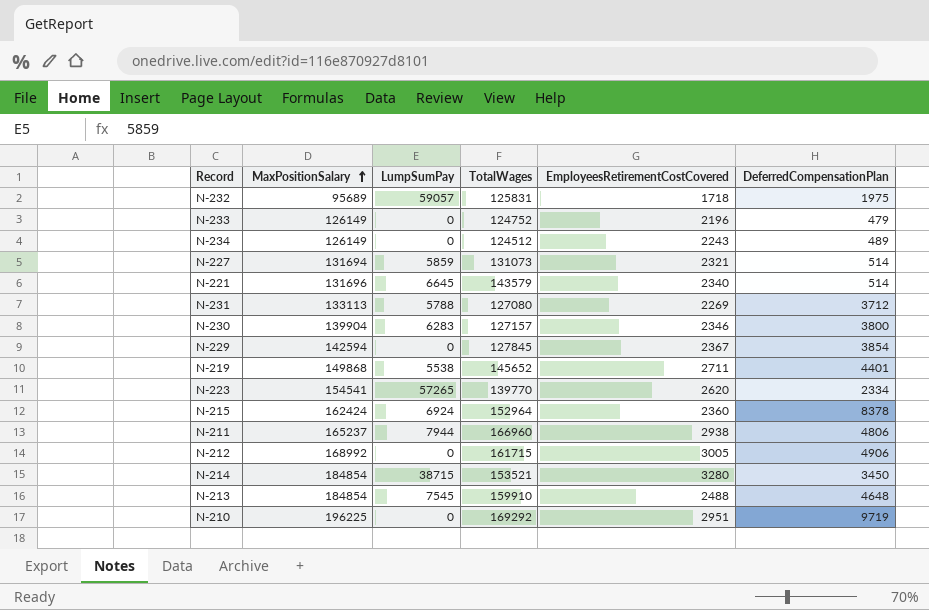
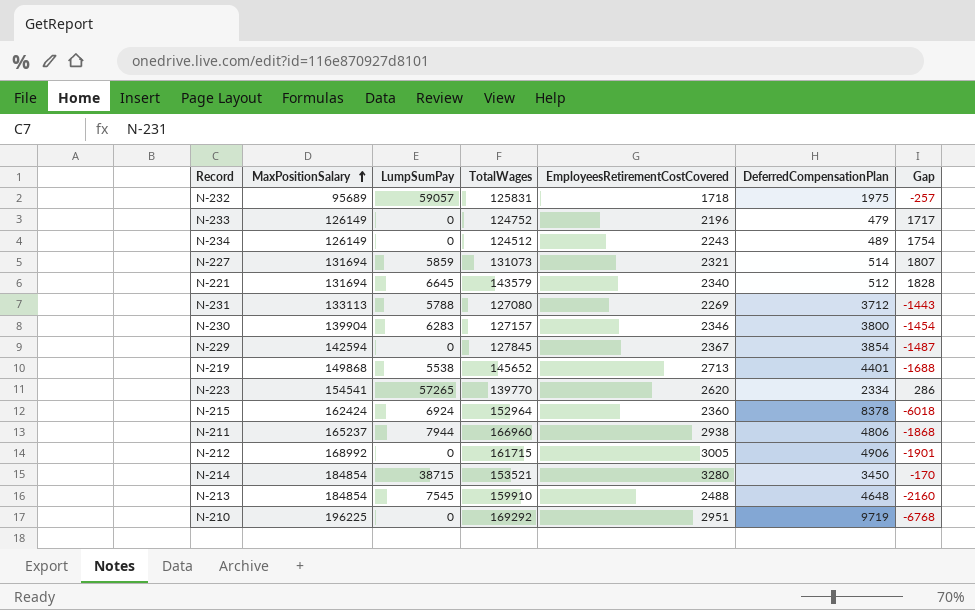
column Gap | formula: none -> [EmployeesRetirementCostCovered] - [DeferredCompensationPlan]
N-221 | MaxPositionSalary: 131696 -> 131694
N-221 | DeferredCompensationPlan: 514 -> 512
N-219 | EmployeesRetirementCostCovered: 2711 -> 2713

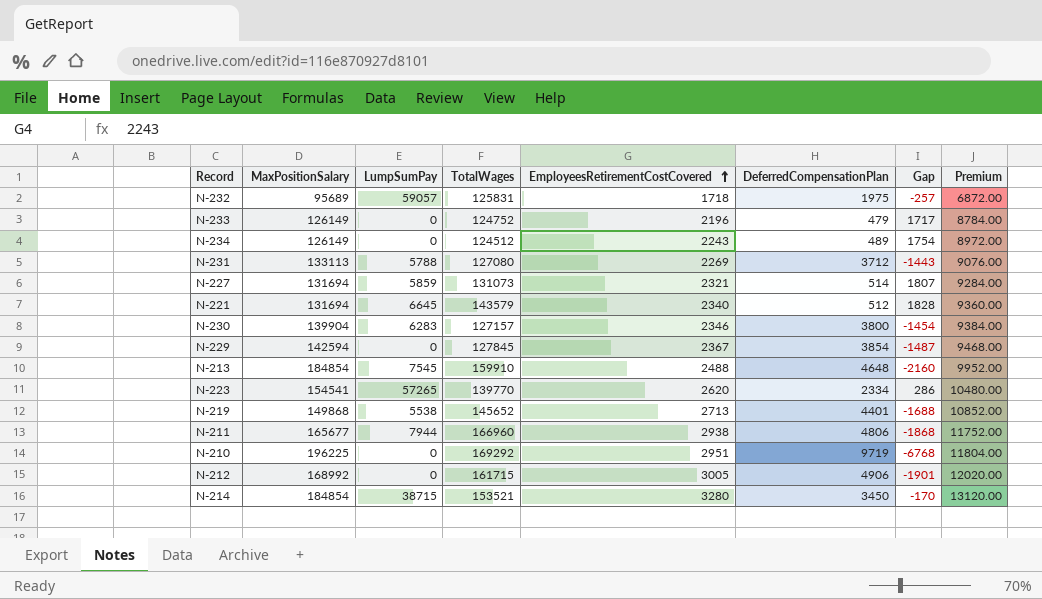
row order: MaxPositionSalary ascending -> EmployeesRetirementCostCovered ascending
column Premium | formula: none -> [EmployeesRetirementCostCovered] * 4
row N-215: 162424 | 6924 | 152964 | 2360 | 8378 | -6018 -> none
N-211 | MaxPositionSalary: 165237 -> 165677

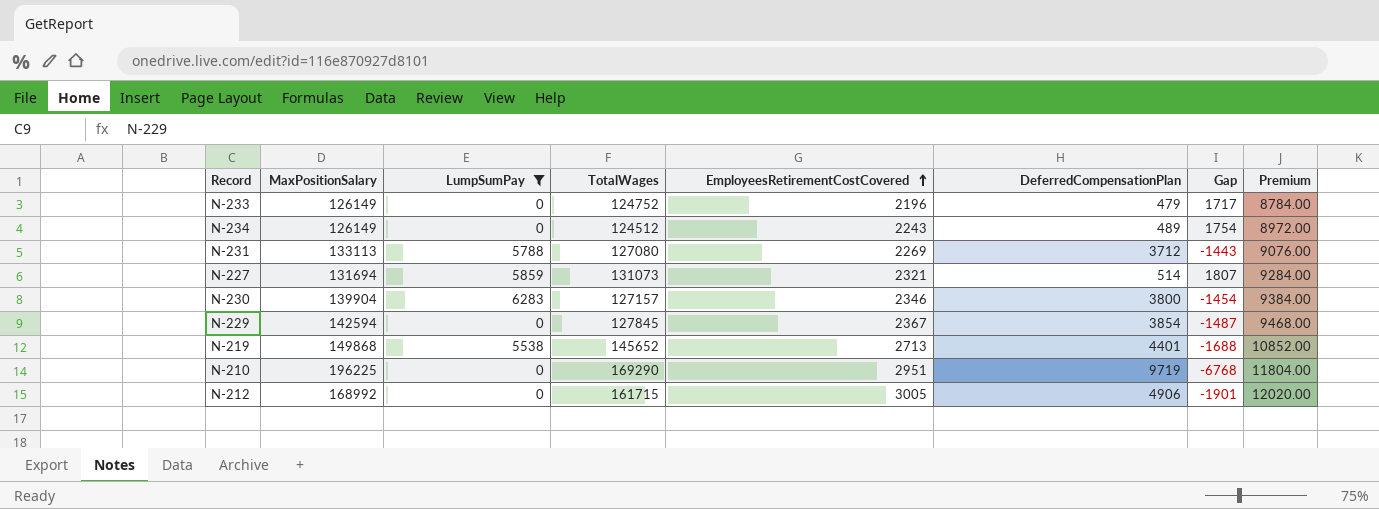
filter: none -> LumpSumPay <= 6283
N-210 | TotalWages: 169292 -> 169290

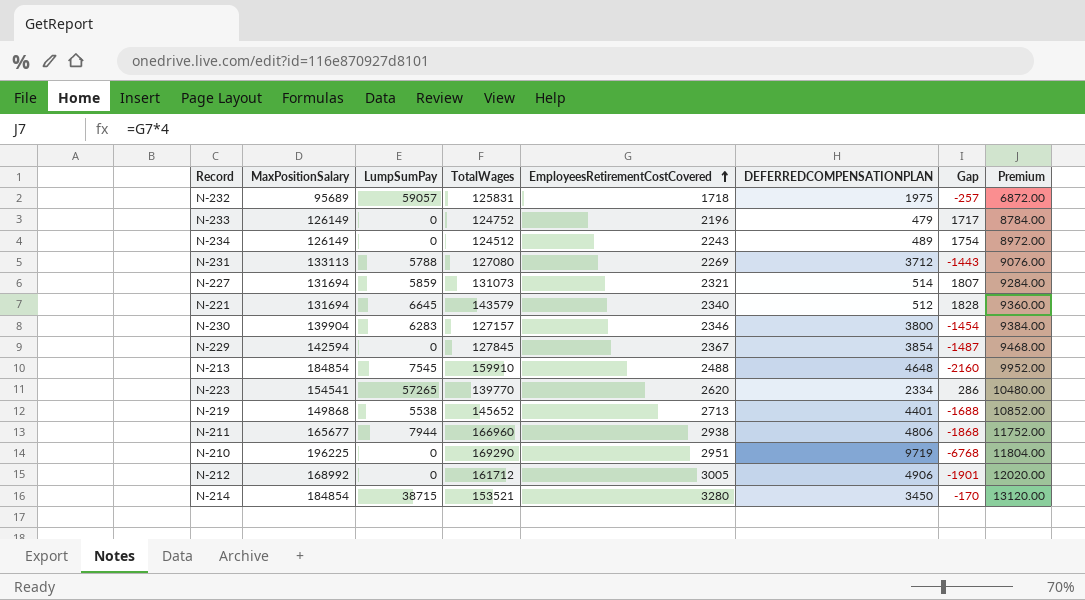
filter: LumpSumPay <= 6283 -> none
column name: DeferredCompensationPlan -> DEFERREDCOMPENSATIONPLAN
N-212 | TotalWages: 161715 -> 161712

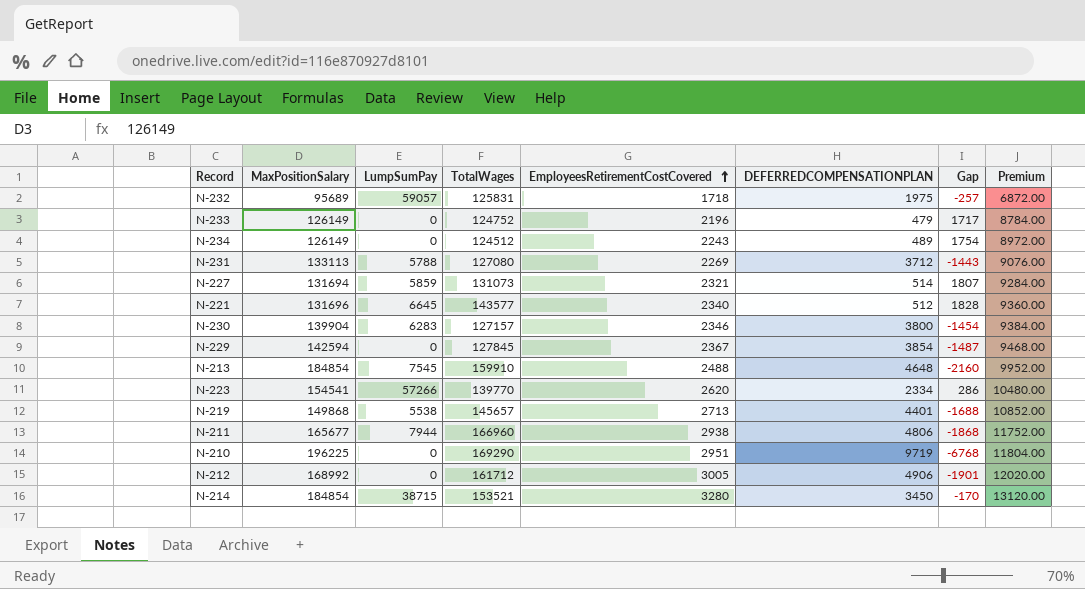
N-221 | MaxPositionSalary: 131694 -> 131696
N-221 | TotalWages: 143579 -> 143577
N-223 | LumpSumPay: 57265 -> 57266
N-219 | TotalWages: 145652 -> 145657

